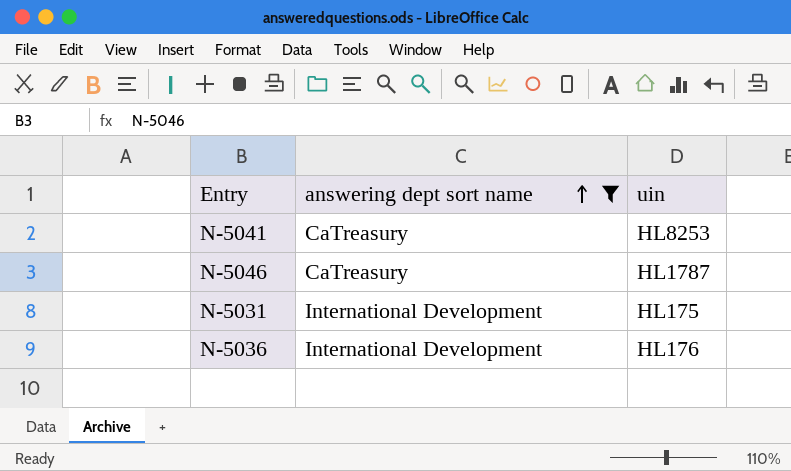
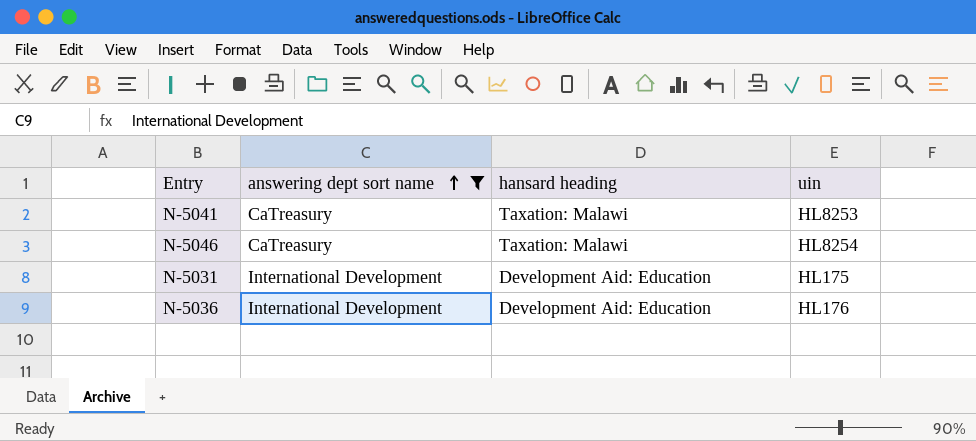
column hansard heading | position: none -> 3
N-5046 | uin: HL1787 -> HL8254

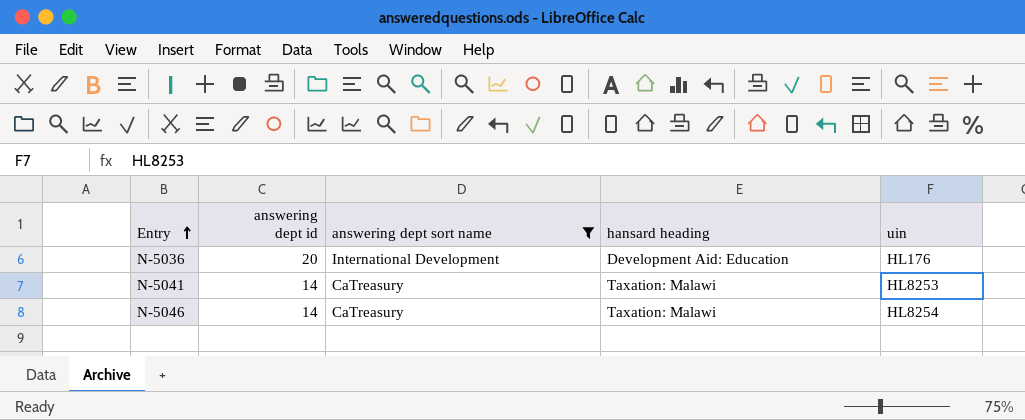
row order: answering dept sort name ascending -> Entry ascending
column answering dept id | position: none -> 2
row N-5031: International Development | Development Aid: Education | HL175 -> none

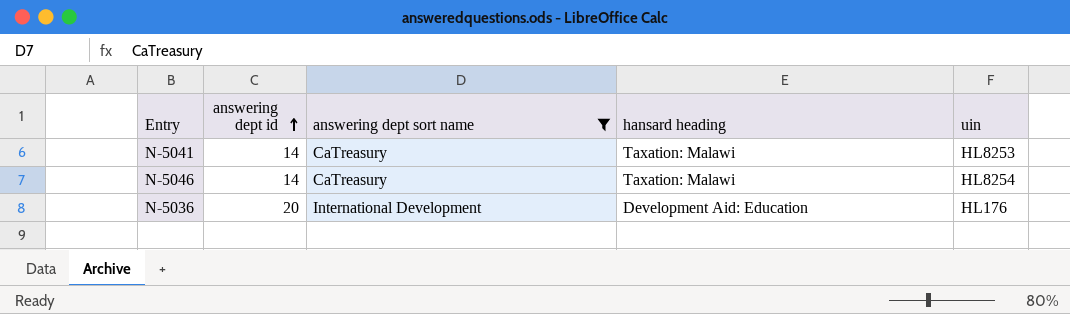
row order: Entry ascending -> answering dept id ascending

